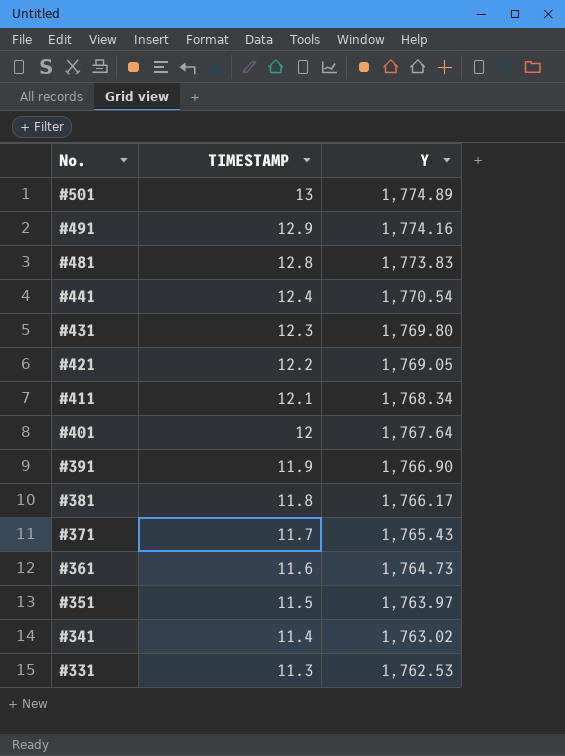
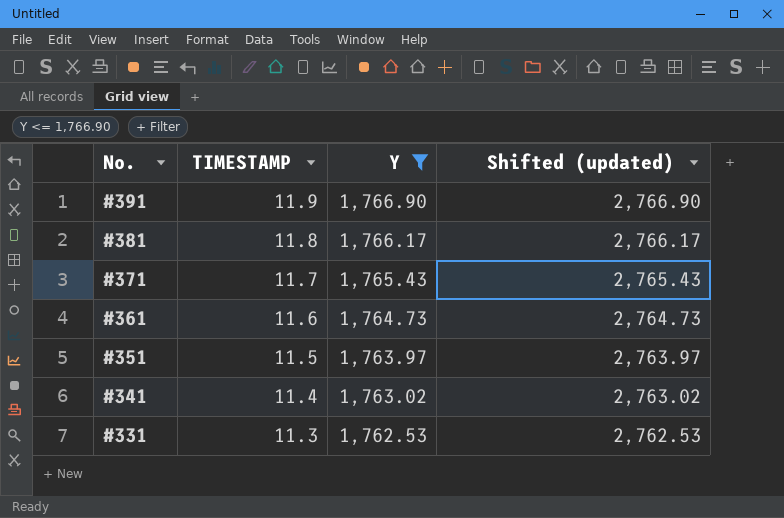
filter: none -> Y <= 1,766.90
column Shifted (updated) | formula: none -> [Y] + 1000

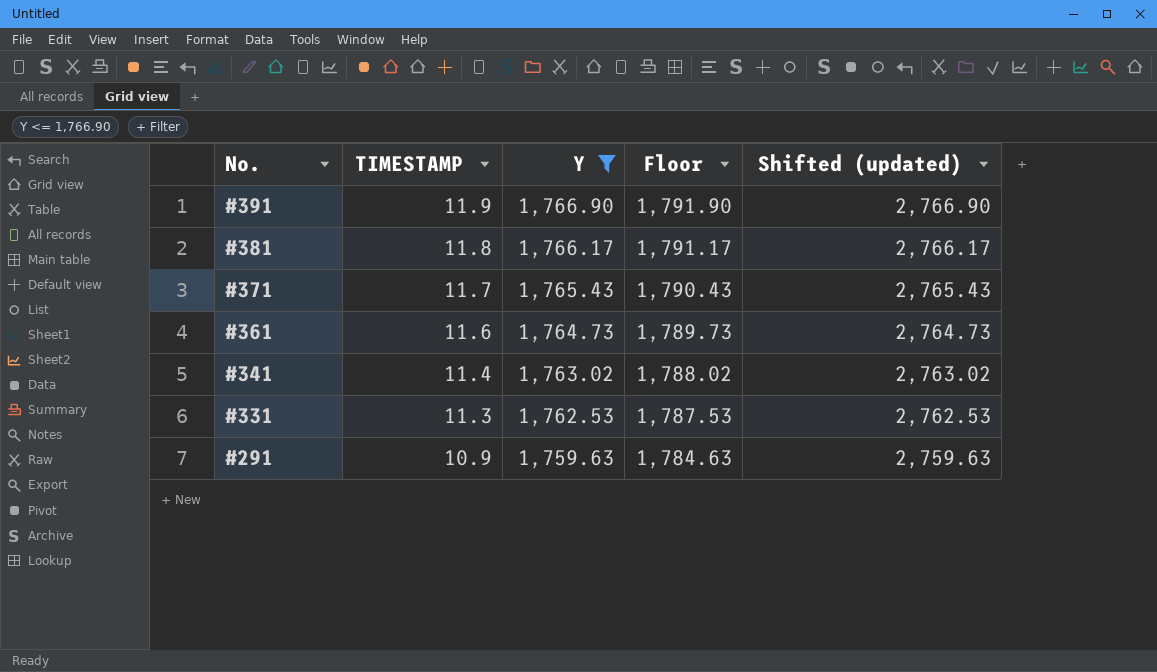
column Floor | formula: none -> [Y] + 25
row #351: 11.5 | 1,763.97 | 2,763.97 -> none
row #291: none -> 10.9 | 1,759.63 | 1,784.63 | 2,759.63

